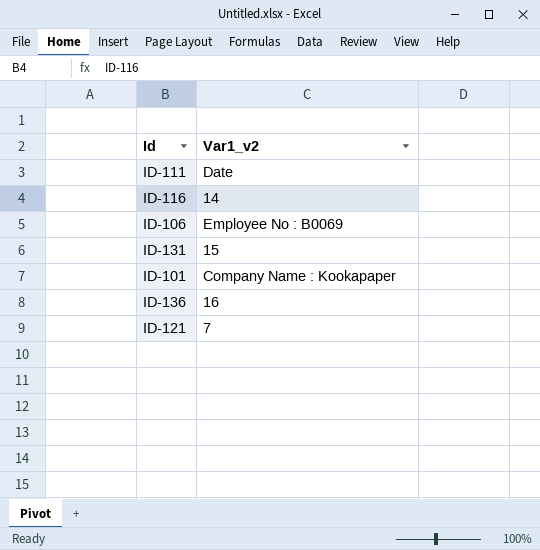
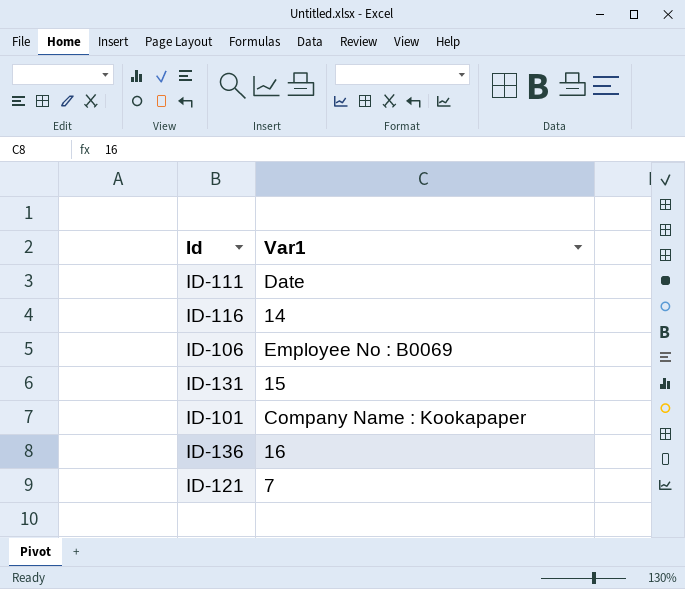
column name: Var1_v2 -> Var1

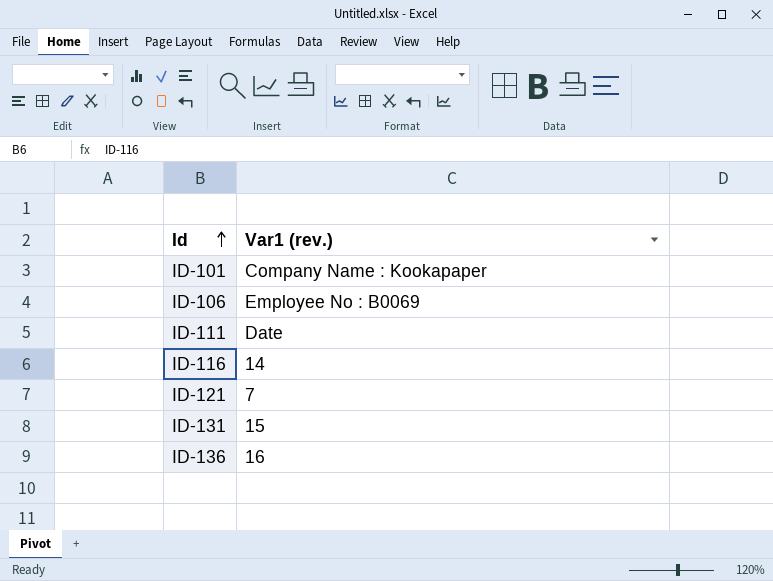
row order: none -> Id ascending
column name: Var1 -> Var1 (rev.)

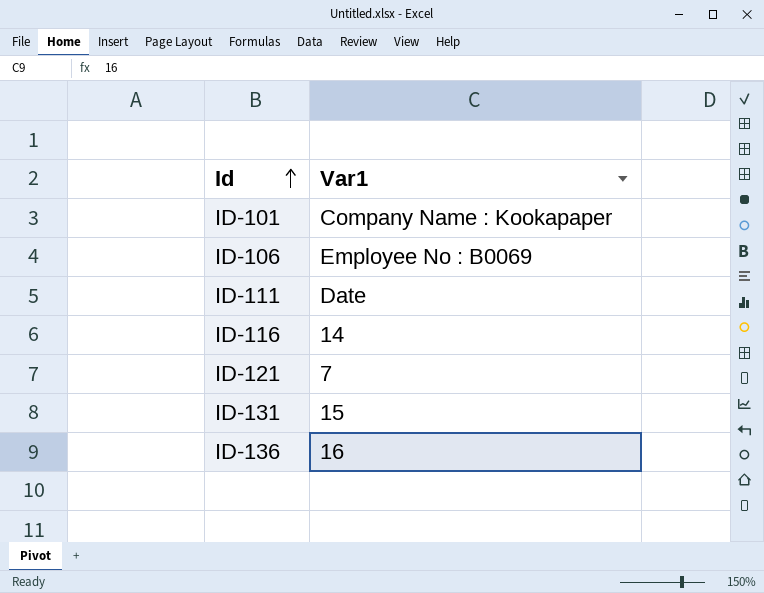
column name: Var1 (rev.) -> Var1

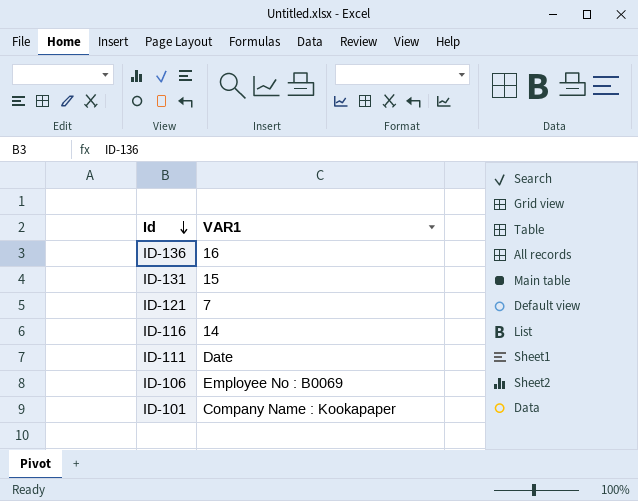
row order: Id ascending -> Id descending
column name: Var1 -> VAR1

